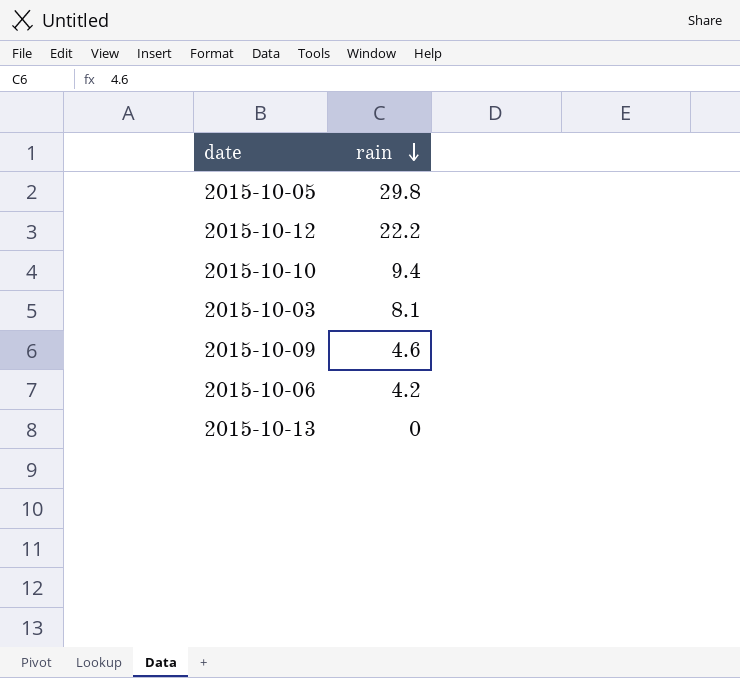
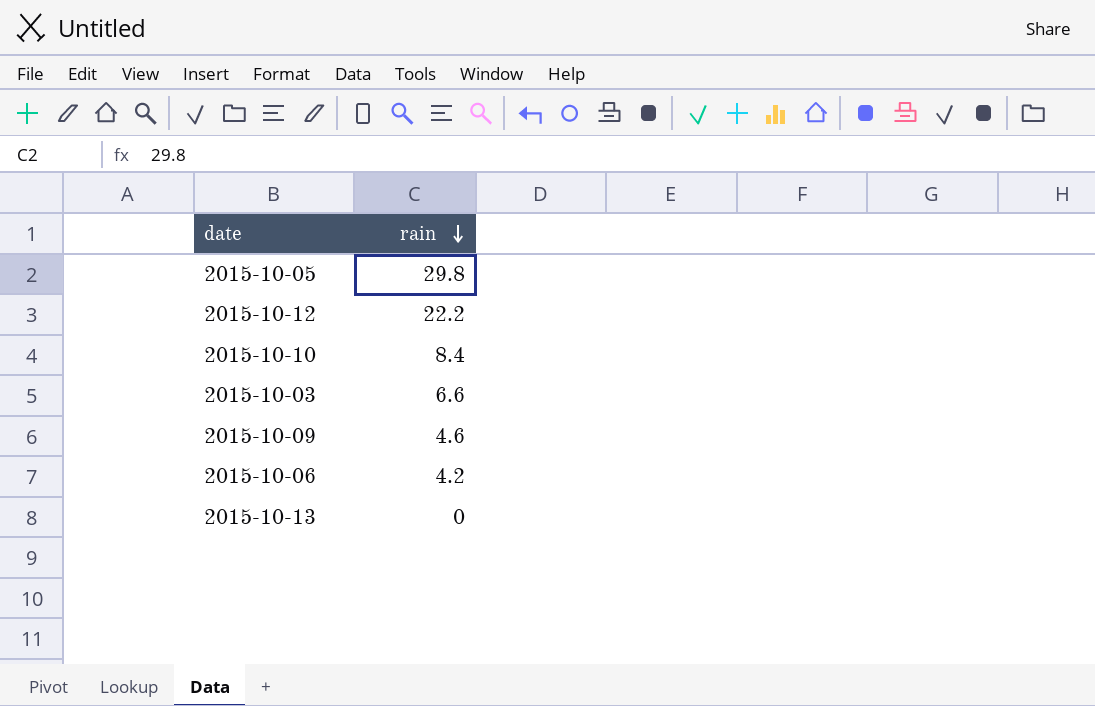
2015-10-10 | rain: 9.4 -> 8.4
2015-10-03 | rain: 8.1 -> 6.6

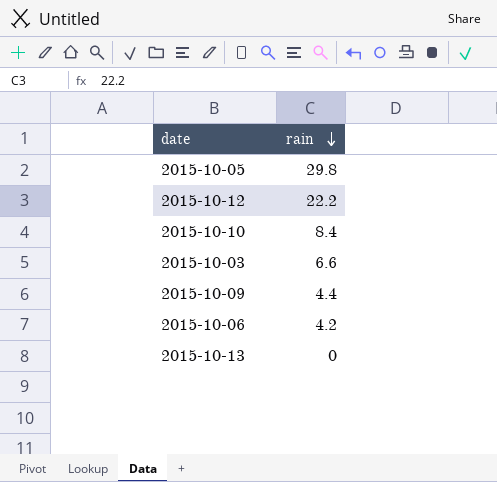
2015-10-09 | rain: 4.6 -> 4.4

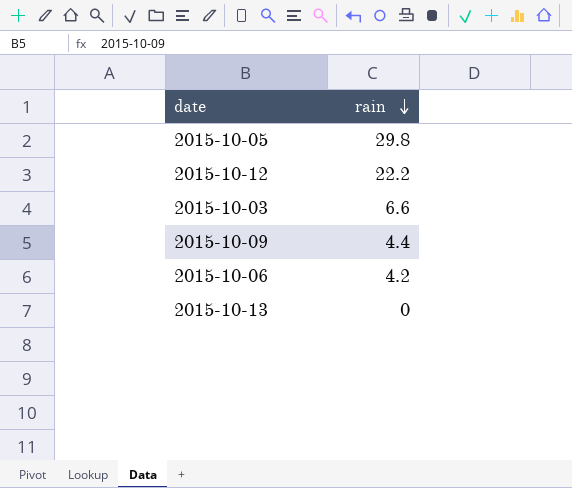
row 2015-10-10: 8.4 -> none

